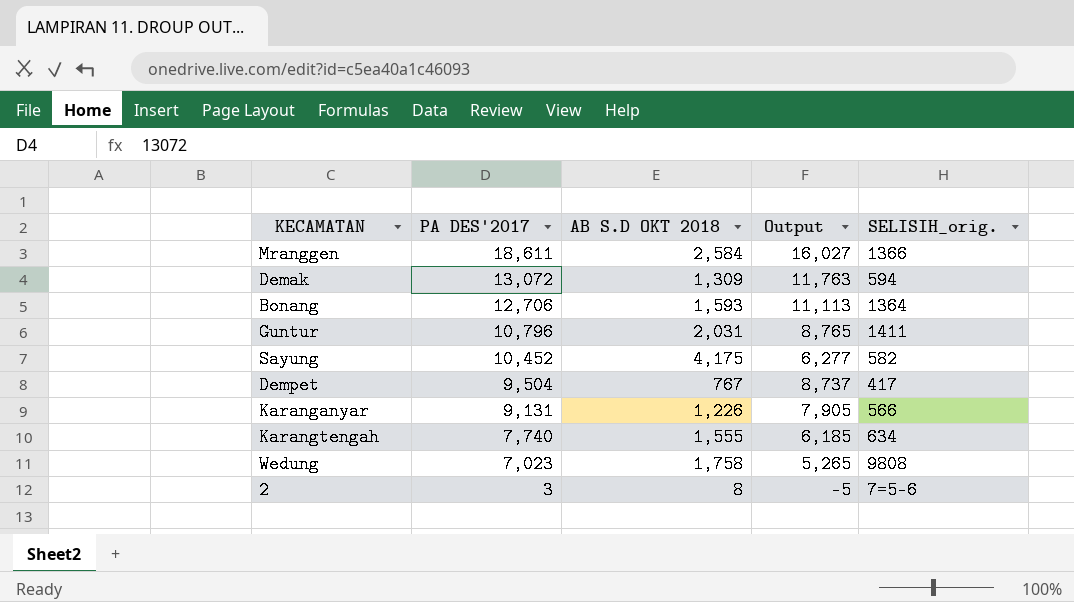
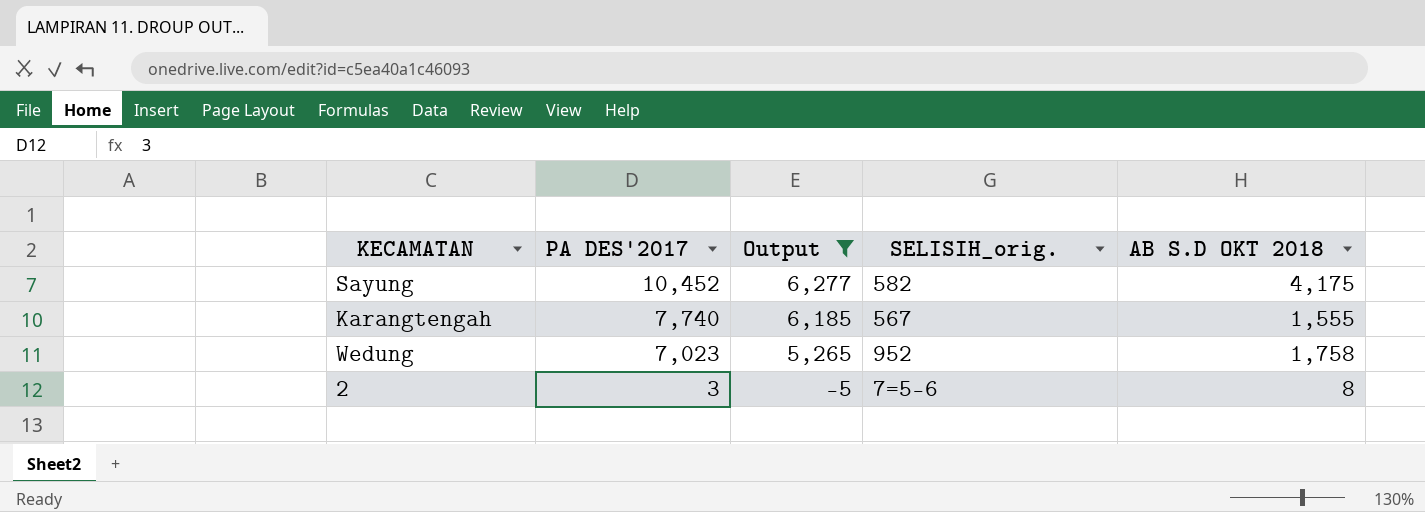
filter: none -> Output <= 6,277
column AB S.D OKT 2018 | position: 3 -> 5
Karangtengah | SELISIH_orig.: 634 -> 567
Wedung | SELISIH_orig.: 9808 -> 952

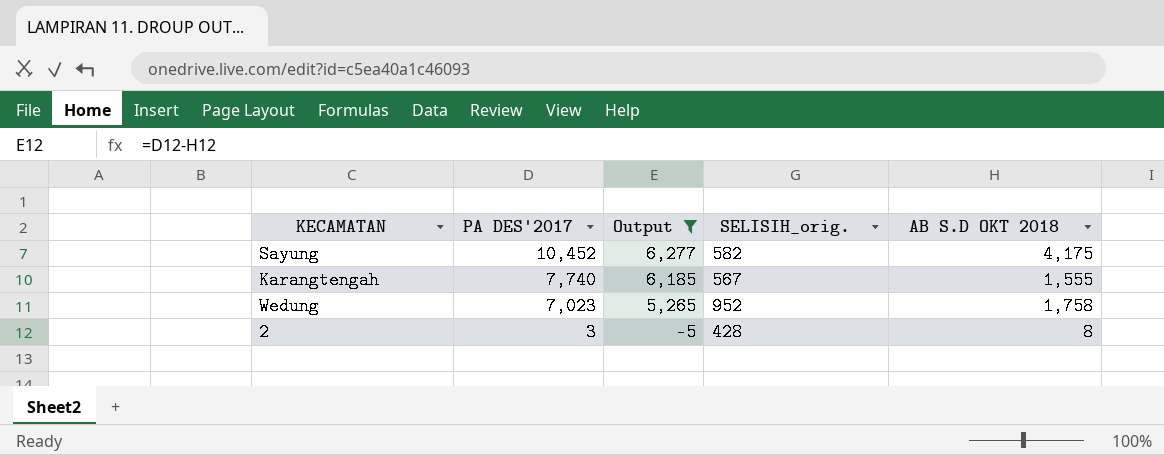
2 | SELISIH_orig.: 7=5-6 -> 428

